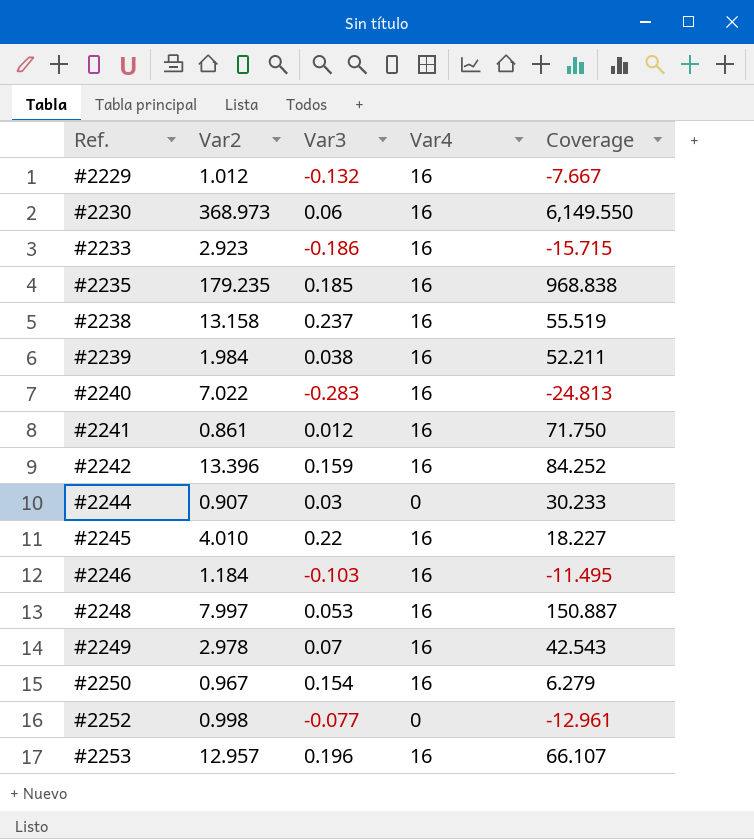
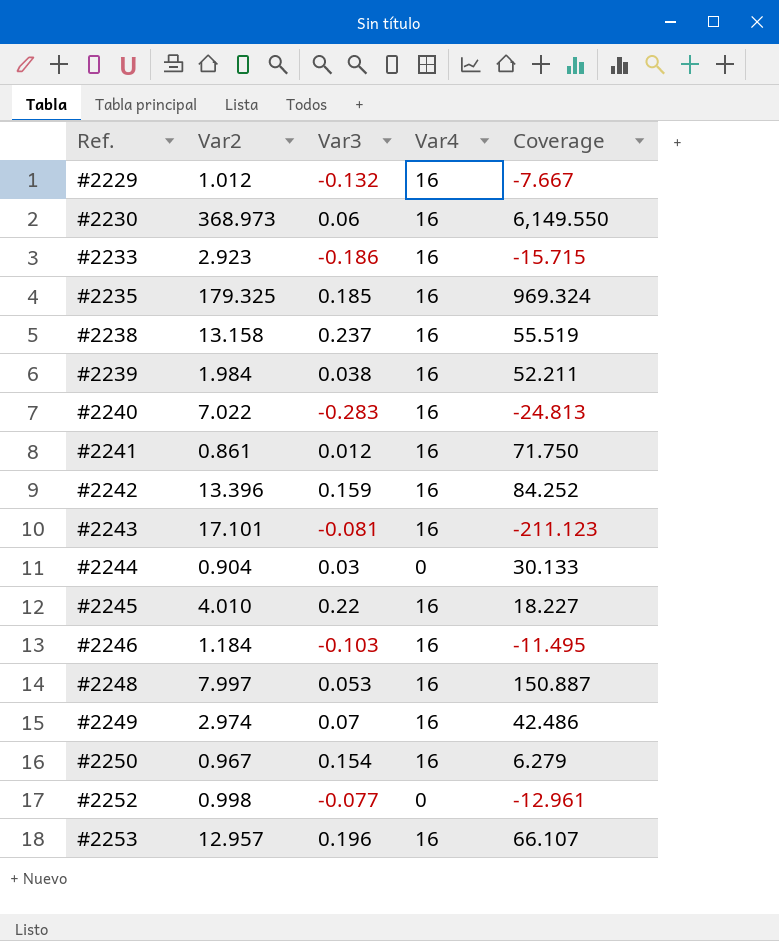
#2235 | Var2: 179.235 -> 179.325
#2235 | Coverage: 968.838 -> 969.324
row #2243: none -> 17.101 | -0.081 | 16 | -211.123
#2244 | Var2: 0.907 -> 0.904
#2244 | Coverage: 30.233 -> 30.133
#2249 | Var2: 2.978 -> 2.974
#2249 | Coverage: 42.543 -> 42.486

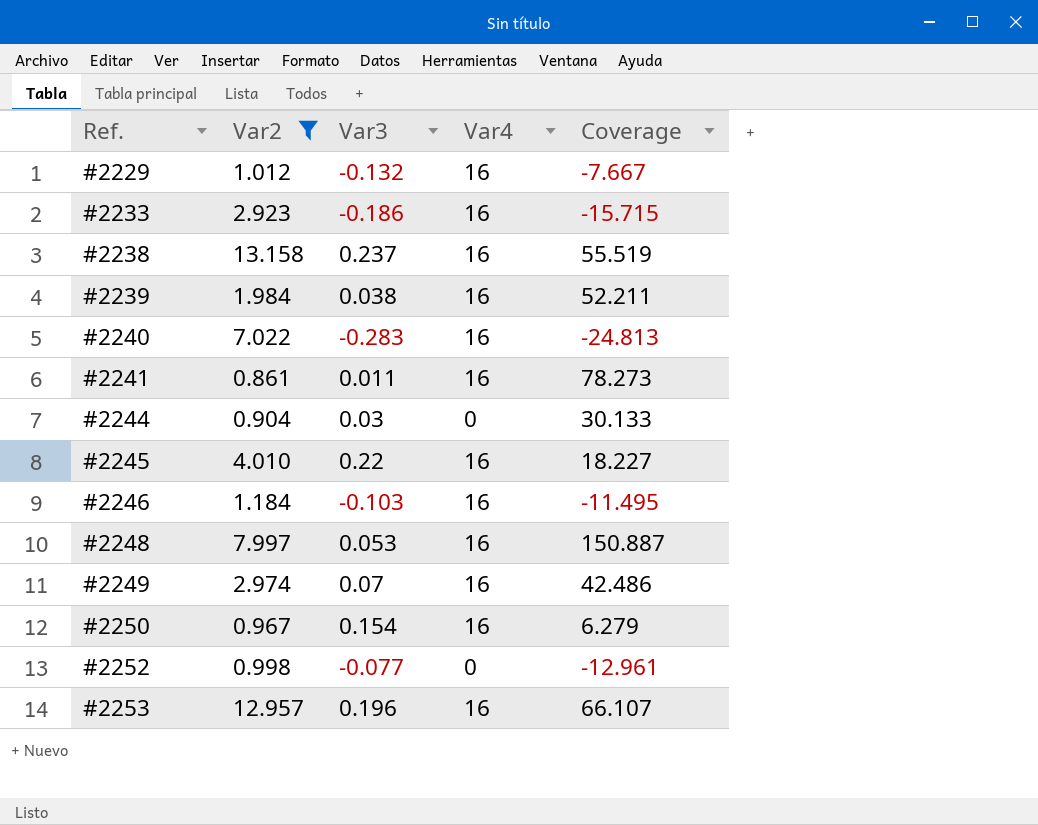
filter: none -> Var2 <= 13.158
#2241 | Var3: 0.012 -> 0.011
#2241 | Coverage: 71.750 -> 78.273

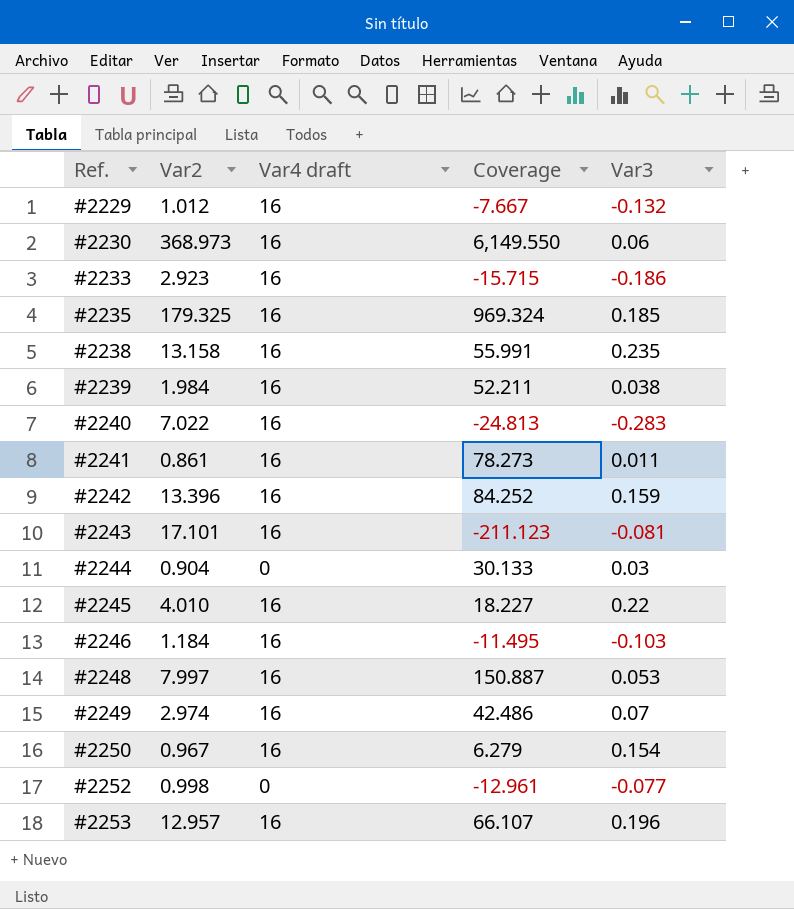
filter: Var2 <= 13.158 -> none
column name: Var4 -> Var4 draft
column Var3 | position: 3 -> 5
#2238 | Coverage: 55.519 -> 55.991
#2238 | Var3: 0.237 -> 0.235

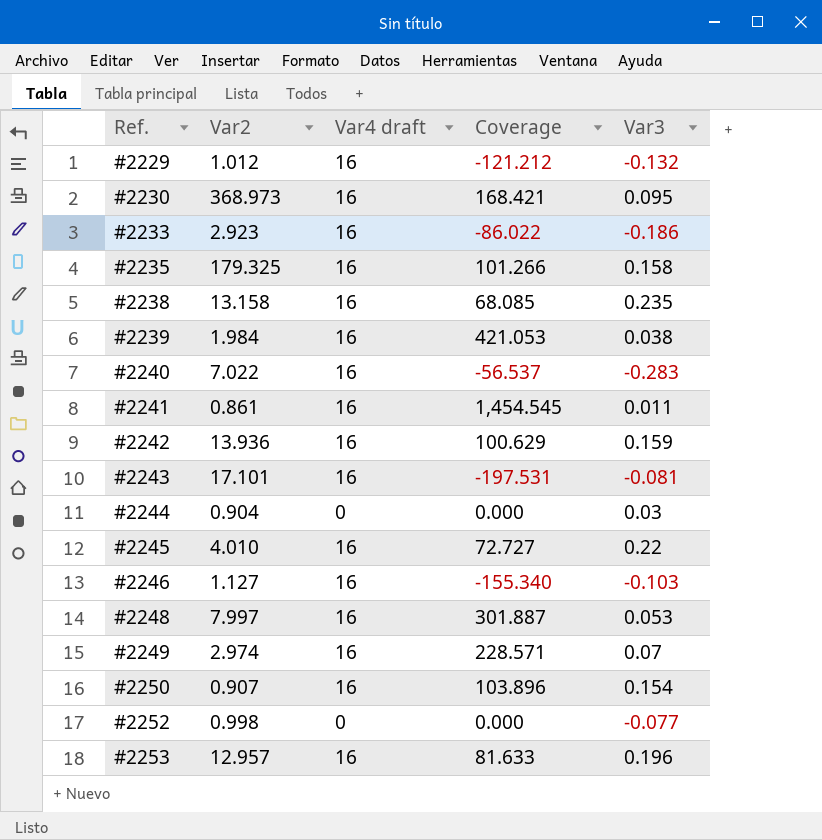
column Coverage | formula: [Var2] / [Var3] -> [Var4 draft] / [Var3]
#2230 | Var3: 0.06 -> 0.095
#2235 | Var3: 0.185 -> 0.158
#2242 | Var2: 13.396 -> 13.936
#2246 | Var2: 1.184 -> 1.127
#2250 | Var2: 0.967 -> 0.907

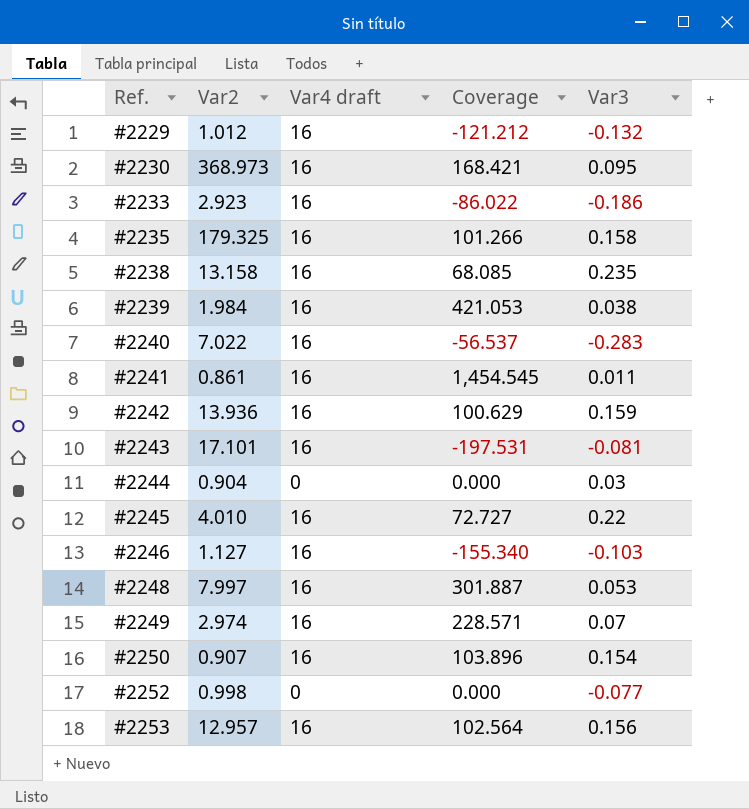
#2253 | Coverage: 81.633 -> 102.564
#2253 | Var3: 0.196 -> 0.156

